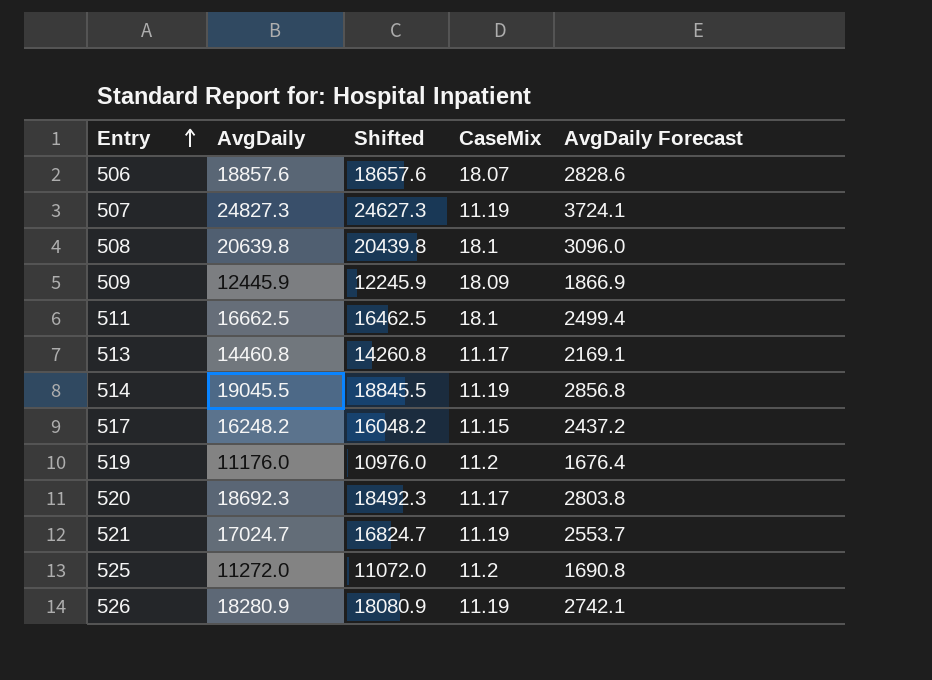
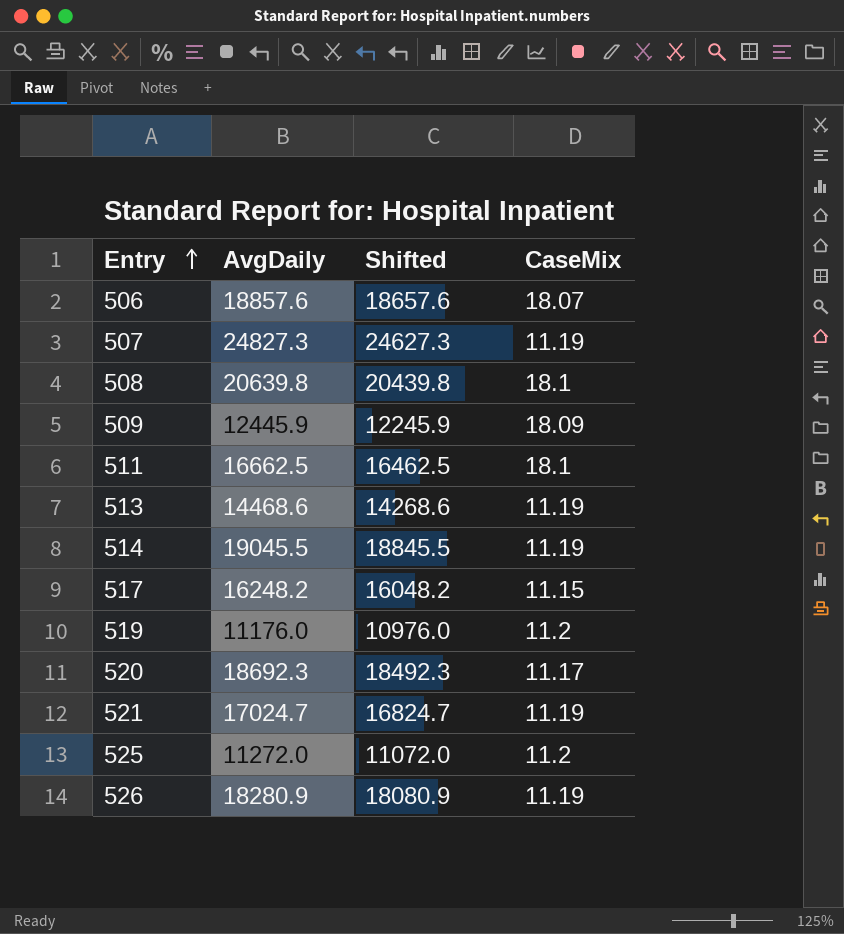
column AvgDaily Forecast | formula: [AvgDaily] * 0.15 -> none
513 | AvgDaily: 14460.8 -> 14468.6
513 | Shifted: 14260.8 -> 14268.6
513 | CaseMix: 11.17 -> 11.19

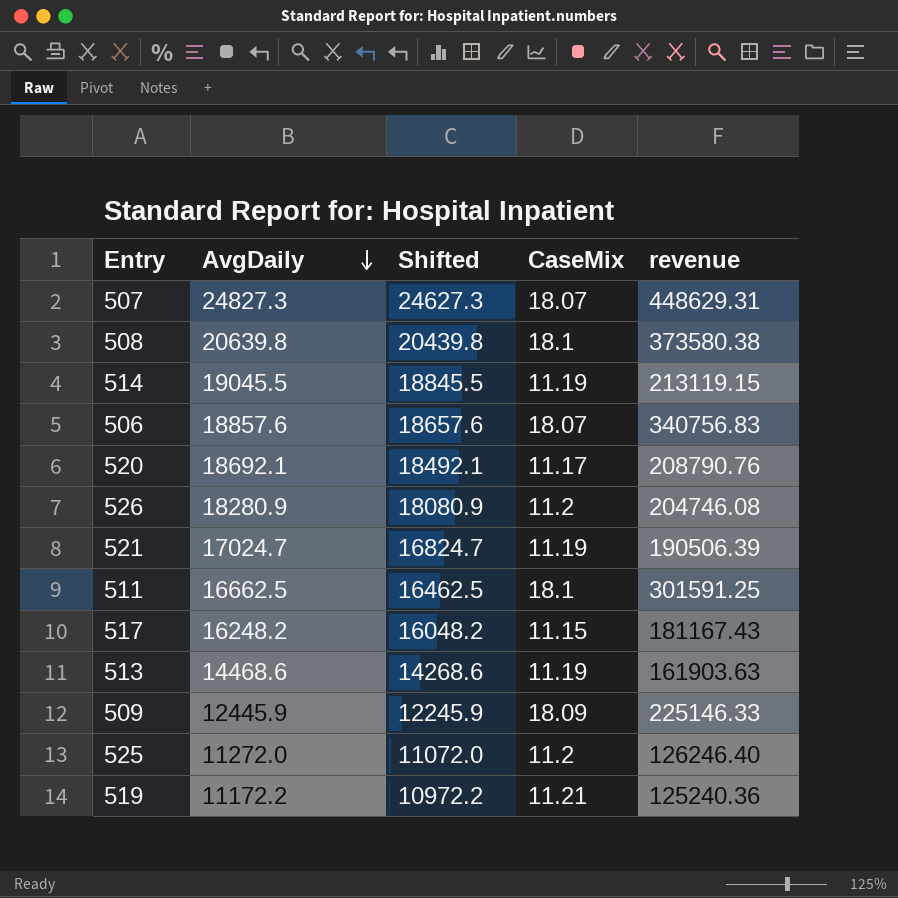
row order: Entry ascending -> AvgDaily descending
column revenue | formula: none -> [AvgDaily] * [CaseMix]
507 | CaseMix: 11.19 -> 18.07
520 | AvgDaily: 18692.3 -> 18692.1
520 | Shifted: 18492.3 -> 18492.1
526 | CaseMix: 11.19 -> 11.2
519 | AvgDaily: 11176.0 -> 11172.2
519 | Shifted: 10976.0 -> 10972.2
519 | CaseMix: 11.2 -> 11.21

